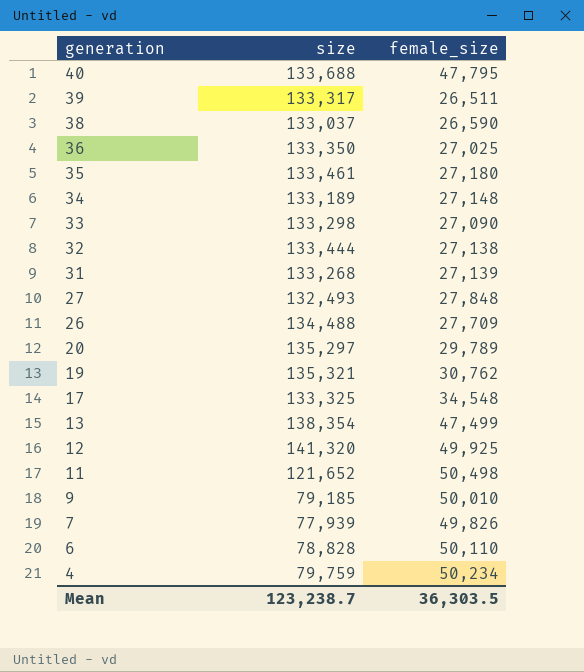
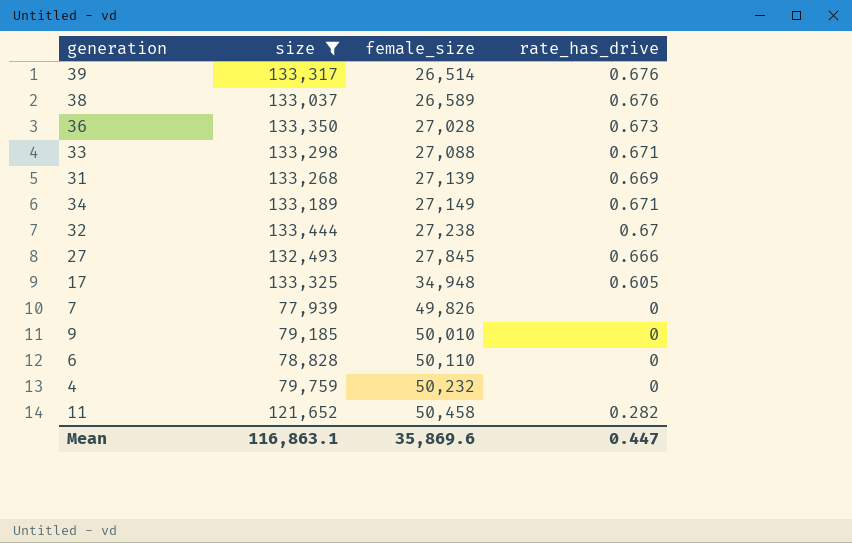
filter: none -> size <= 133,444
row order: generation descending -> female_size ascending
column rate_has_drive | position: none -> 4
39 | female_size: 26,511 -> 26,514
38 | female_size: 26,590 -> 26,589
36 | female_size: 27,025 -> 27,028
33 | female_size: 27,090 -> 27,088
34 | female_size: 27,148 -> 27,149
32 | female_size: 27,138 -> 27,238
27 | female_size: 27,848 -> 27,845
17 | female_size: 34,548 -> 34,948
4 | female_size: 50,234 -> 50,232
11 | female_size: 50,498 -> 50,458
Mean | size: 123,238.7 -> 116,863.1
Mean | female_size: 36,303.5 -> 35,869.6

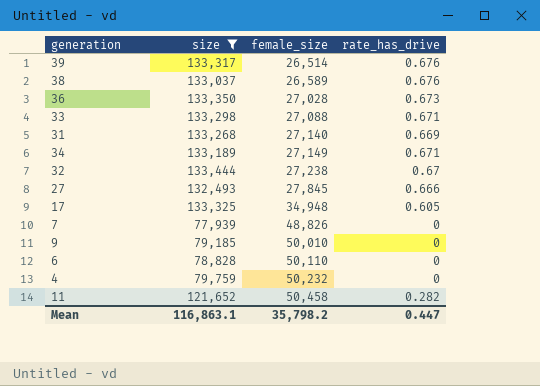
31 | female_size: 27,139 -> 27,140
7 | female_size: 49,826 -> 48,826
Mean | female_size: 35,869.6 -> 35,798.2

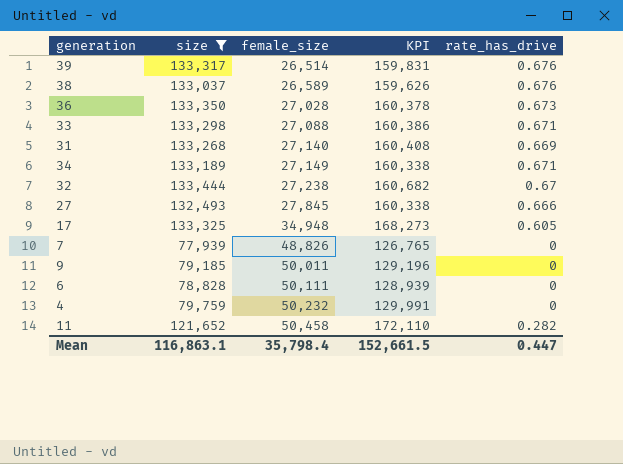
column KPI | formula: none -> [size] + [female_size]
9 | female_size: 50,010 -> 50,011
6 | female_size: 50,110 -> 50,111
Mean | female_size: 35,798.2 -> 35,798.4

